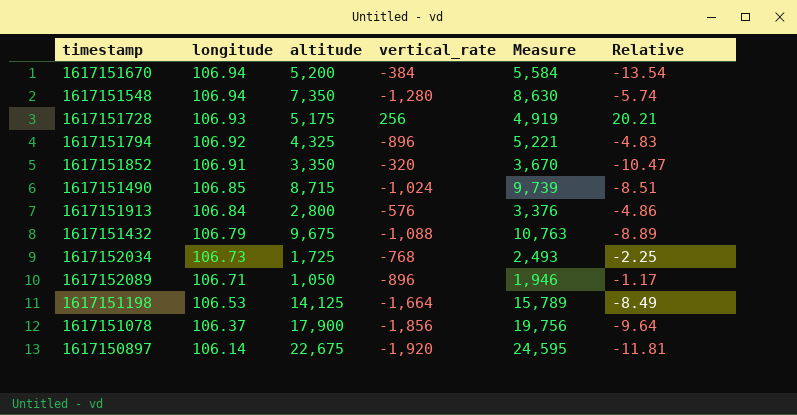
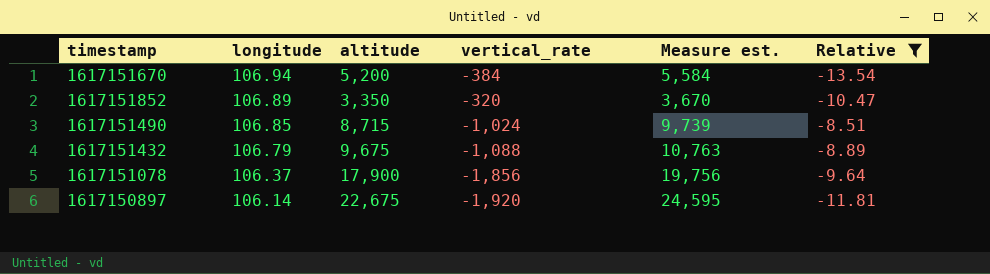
filter: none -> Relative <= -8.51
column name: Measure -> Measure est.
1617151852 | longitude: 106.91 -> 106.89

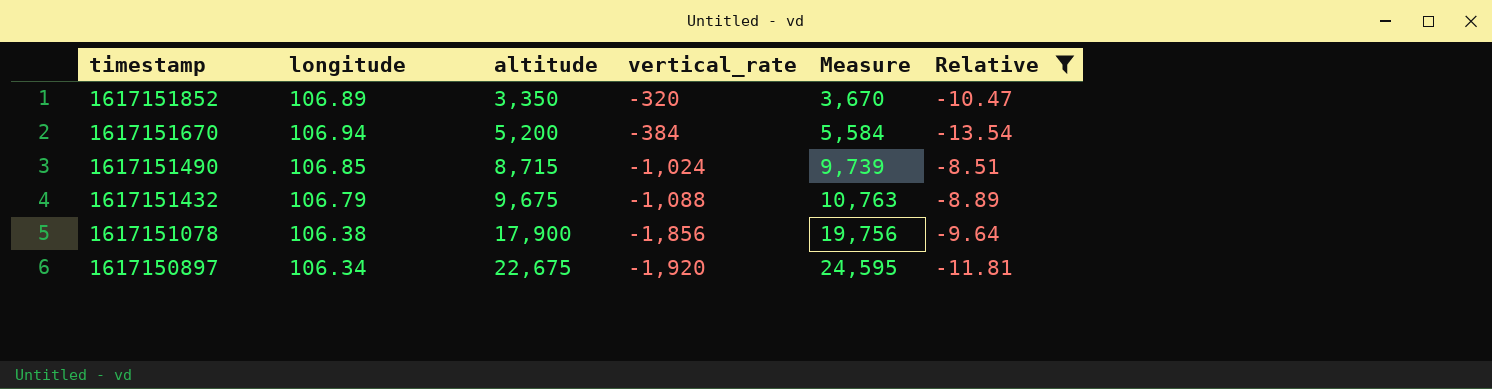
row order: longitude descending -> timestamp descending
column name: Measure est. -> Measure
1617151078 | longitude: 106.37 -> 106.38
1617150897 | longitude: 106.14 -> 106.34

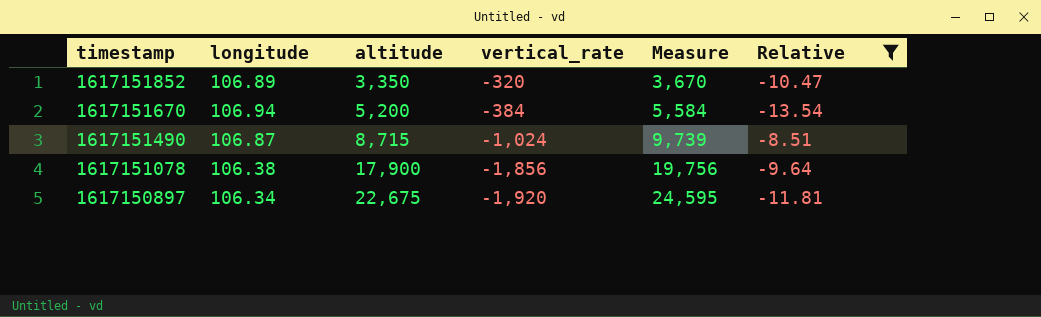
row 1617151432: 106.79 | 9,675 | -1,088 | 10,763 | -8.89 -> none
1617151490 | longitude: 106.85 -> 106.87

